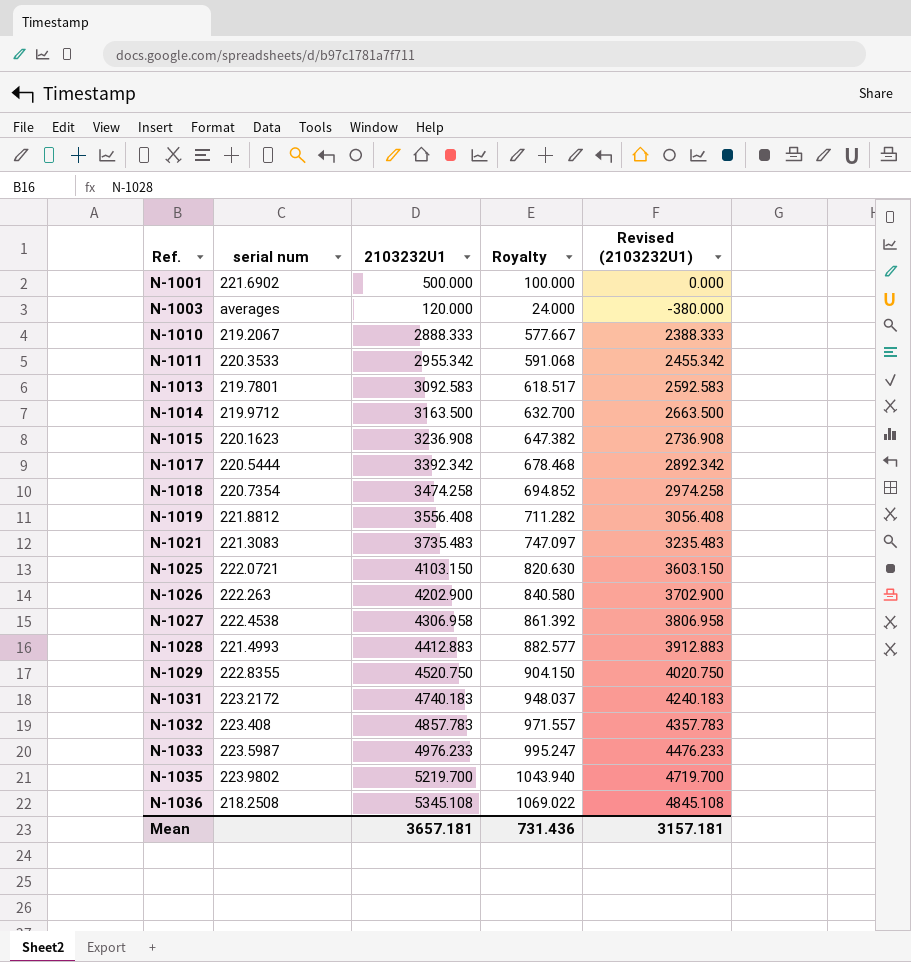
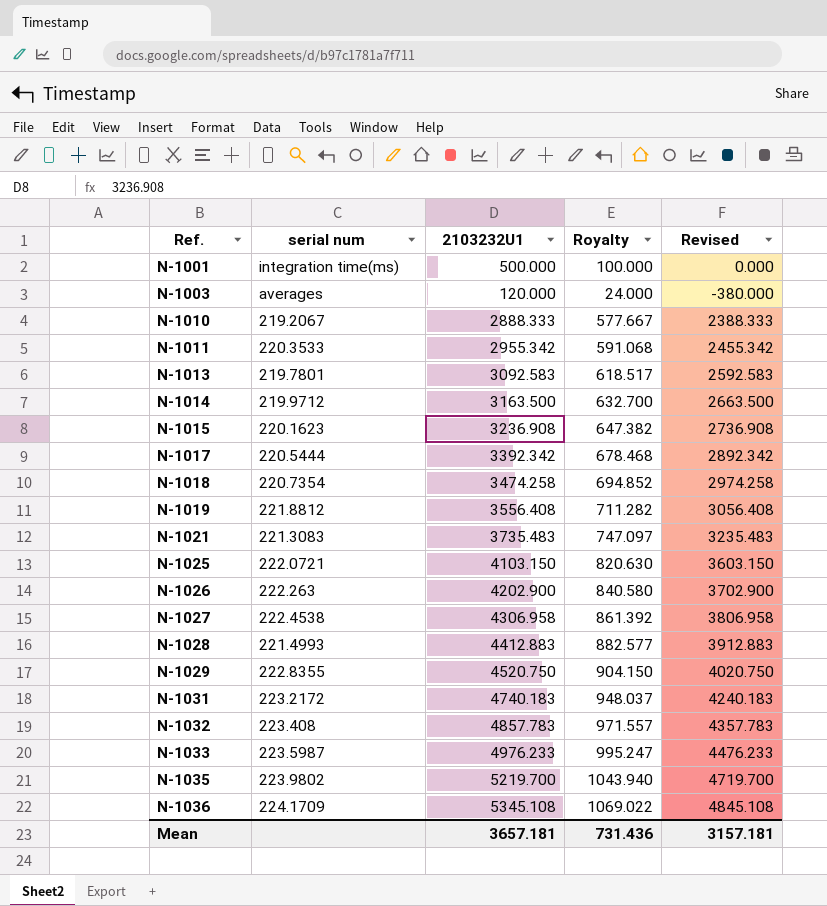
column name: Revised (2103232U1) -> Revised
N-1001 | serial num: 221.6902 -> integration time(ms)
N-1036 | serial num: 218.2508 -> 224.1709

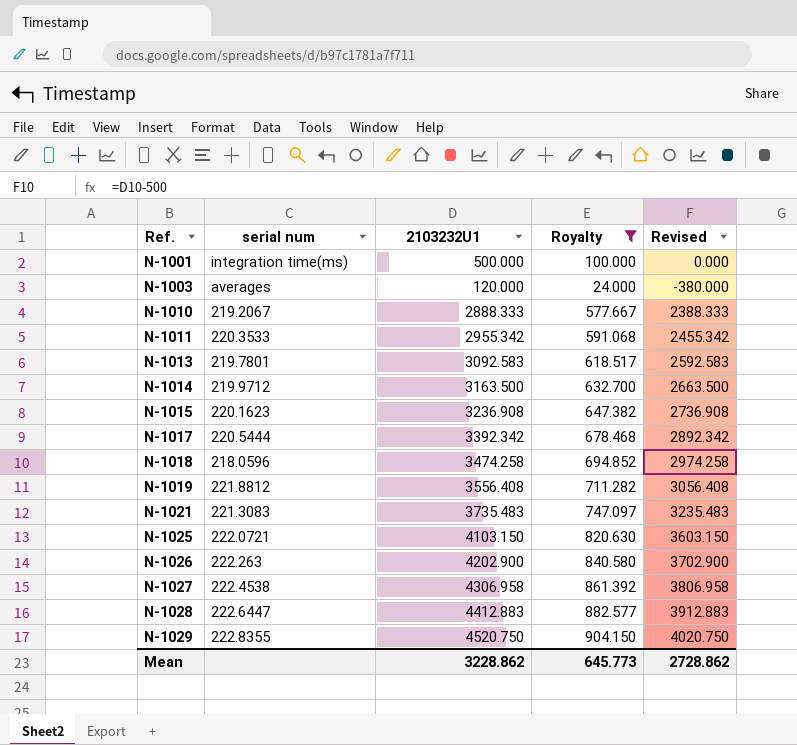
filter: none -> Royalty <= 904.150
N-1018 | serial num: 220.7354 -> 218.0596
N-1028 | serial num: 221.4993 -> 222.6447
Mean | 2103232U1: 3657.181 -> 3228.862
Mean | Royalty: 731.436 -> 645.773
Mean | Revised: 3157.181 -> 2728.862

